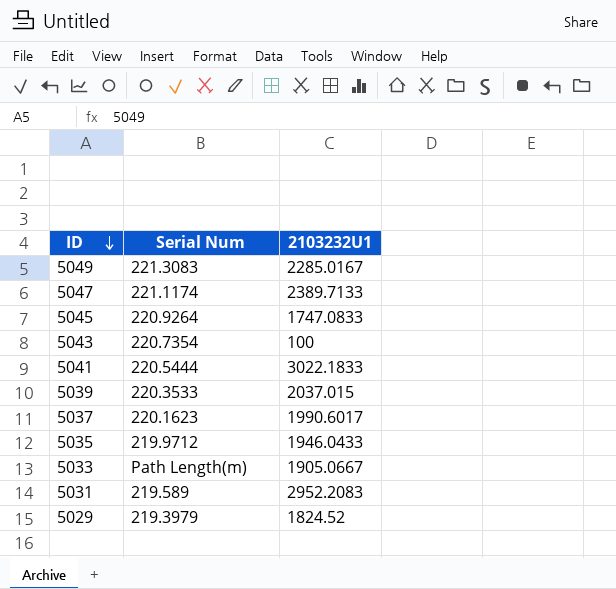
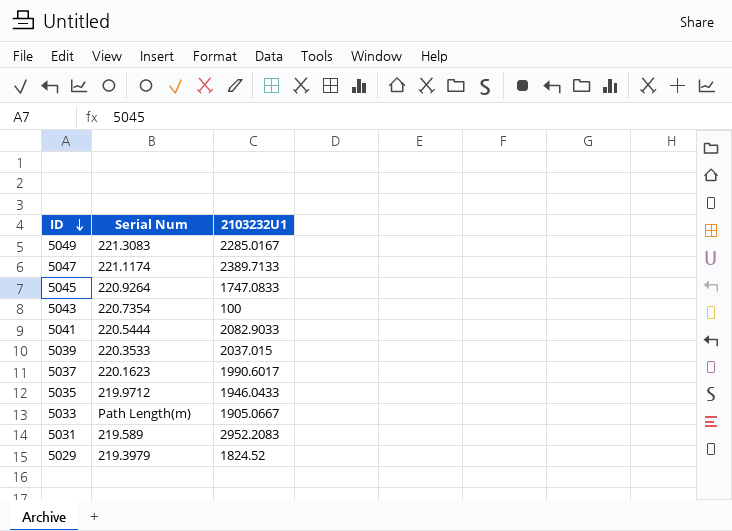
5041 | 2103232U1: 3022.1833 -> 2082.9033

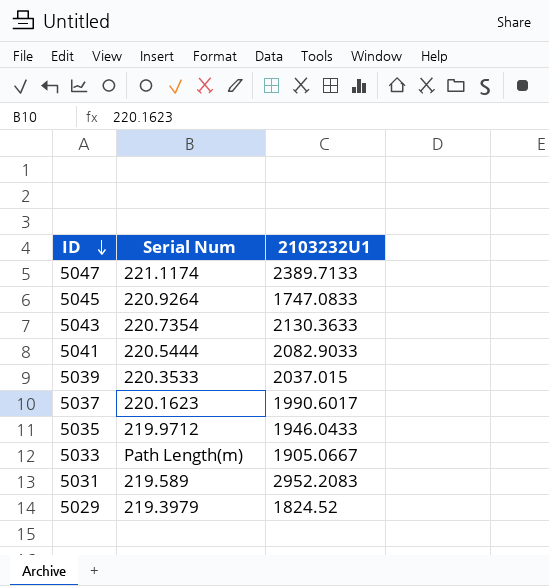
row 5049: 221.3083 | 2285.0167 -> none
5043 | 2103232U1: 100 -> 2130.3633

